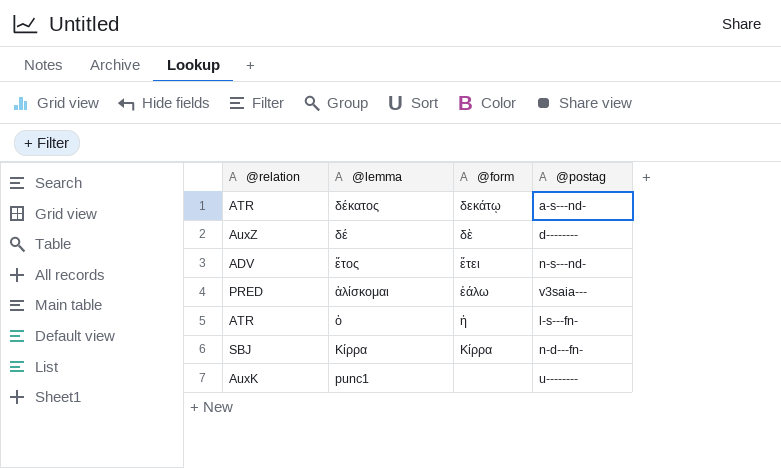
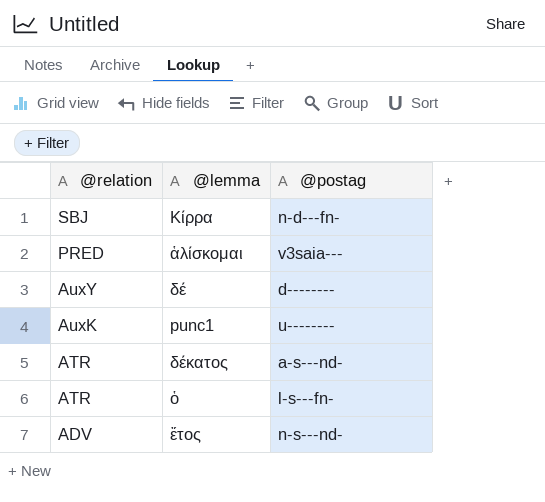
row order: none -> @relation descending
column @form | position: 3 -> none
δέ | @relation: AuxZ -> AuxY

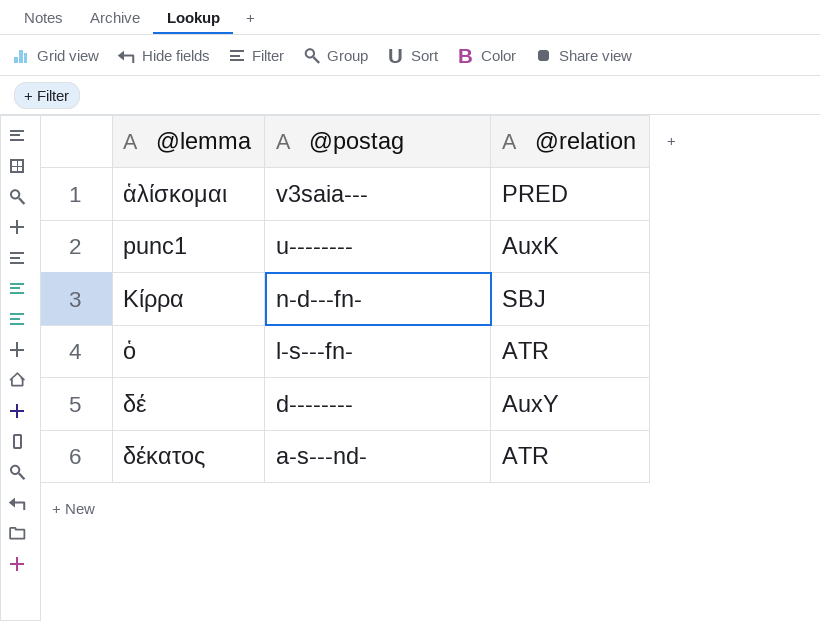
row order: @relation descending -> @postag descending
column @relation | position: 1 -> 3
row ἔτος: ADV | n-s---nd- -> none

